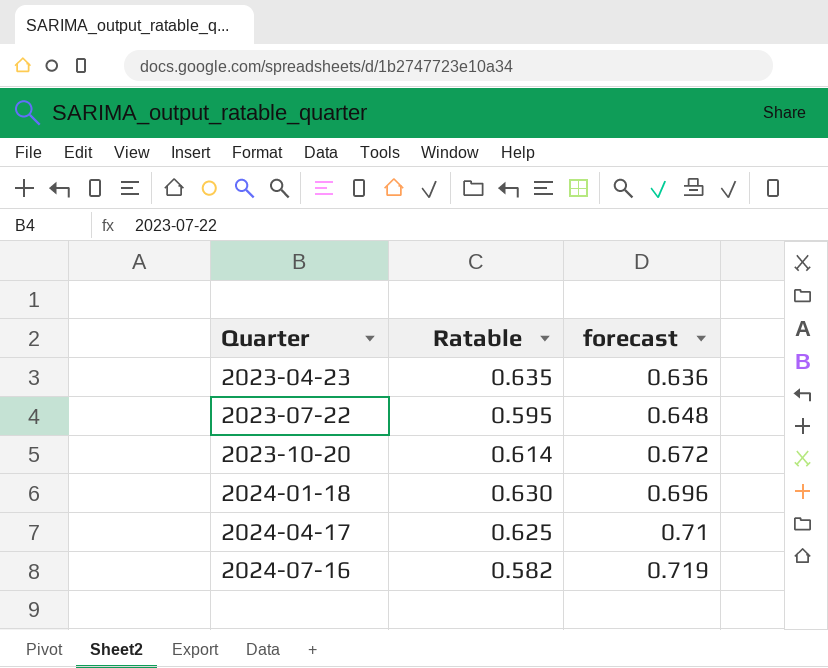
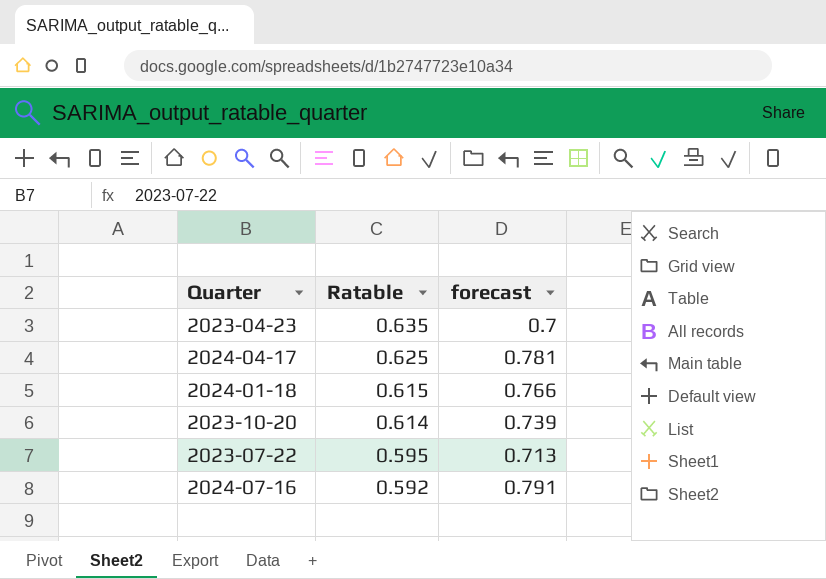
row order: Quarter ascending -> Ratable descending
2023-04-23 | forecast: 0.636 -> 0.7
2024-04-17 | forecast: 0.71 -> 0.781
2024-01-18 | Ratable: 0.630 -> 0.615
2024-01-18 | forecast: 0.696 -> 0.766
2023-10-20 | forecast: 0.672 -> 0.739
2023-07-22 | forecast: 0.648 -> 0.713
2024-07-16 | Ratable: 0.582 -> 0.592
2024-07-16 | forecast: 0.719 -> 0.791

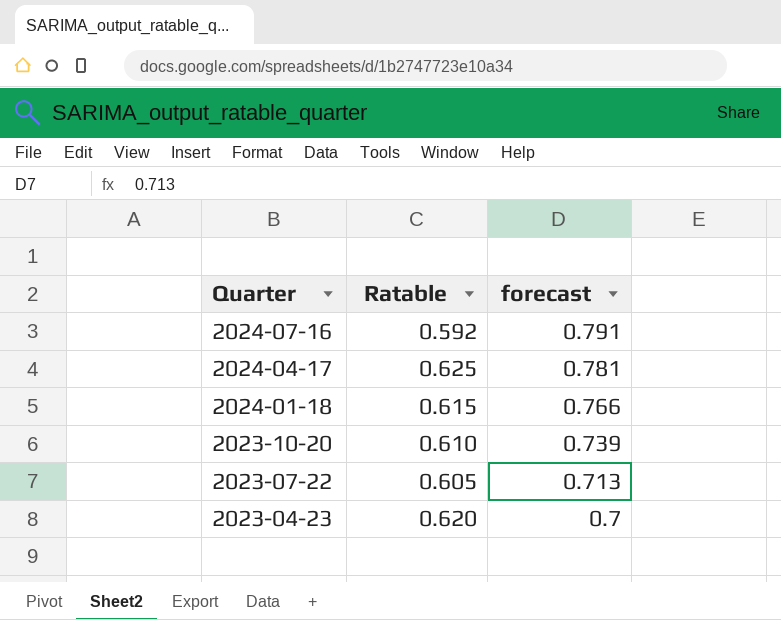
row order: Ratable descending -> Quarter descending
2023-10-20 | Ratable: 0.614 -> 0.610
2023-07-22 | Ratable: 0.595 -> 0.605
2023-04-23 | Ratable: 0.635 -> 0.620

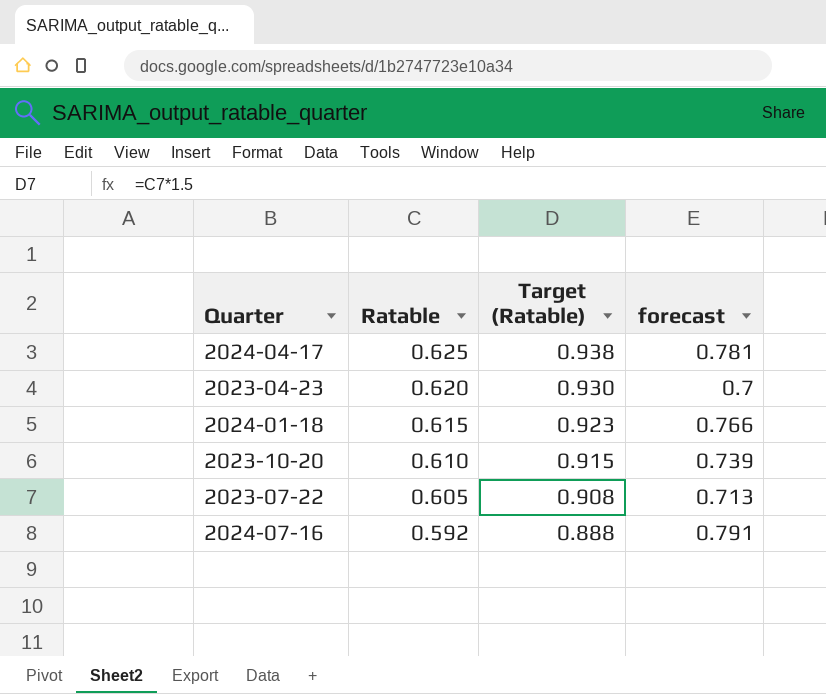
row order: Quarter descending -> Ratable descending
column Target (Ratable) | formula: none -> [Ratable] * 1.5

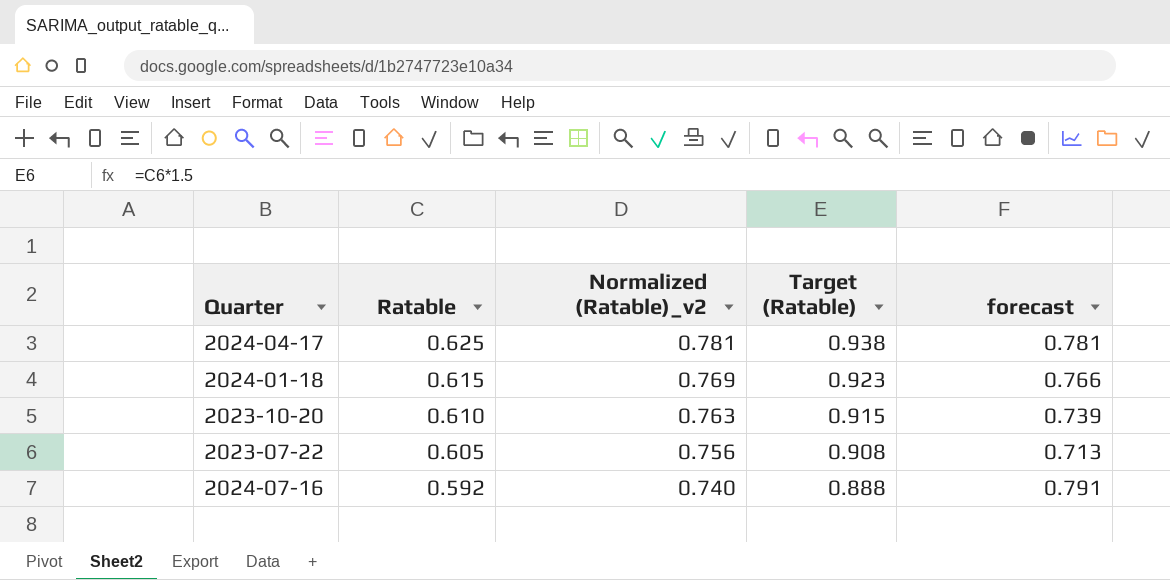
column Normalized (Ratable)_v2 | formula: none -> [Ratable] * 1.25
row 2023-04-23: 0.620 | 0.930 | 0.7 -> none

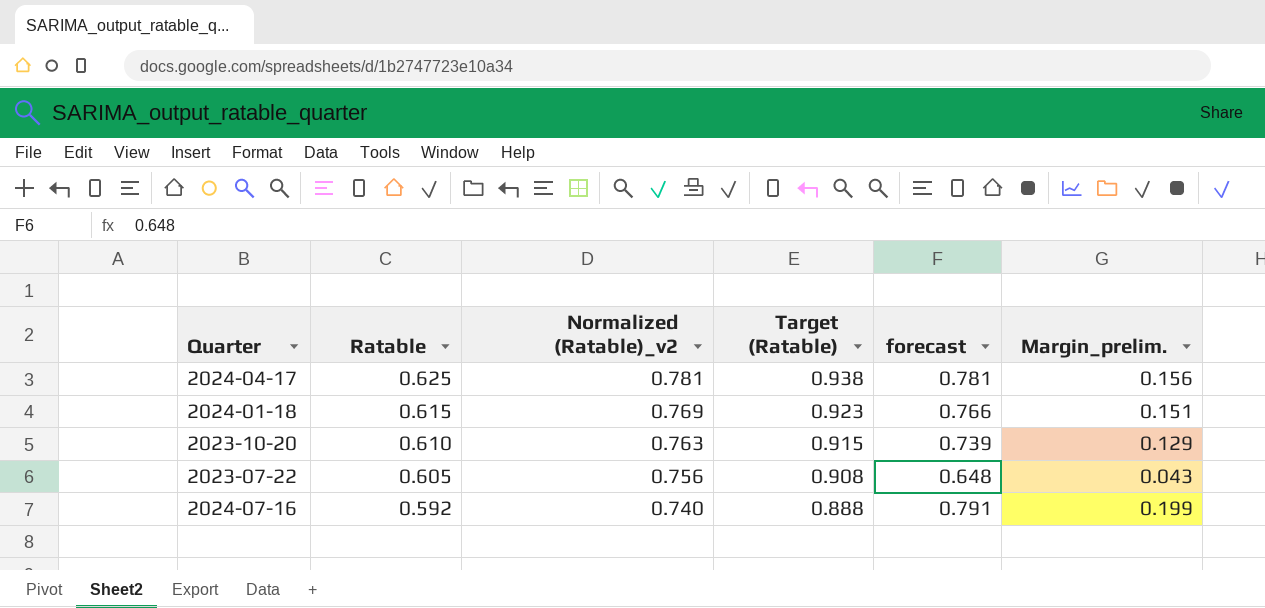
column Margin_prelim. | formula: none -> [forecast] - [Ratable]
2023-07-22 | forecast: 0.713 -> 0.648

